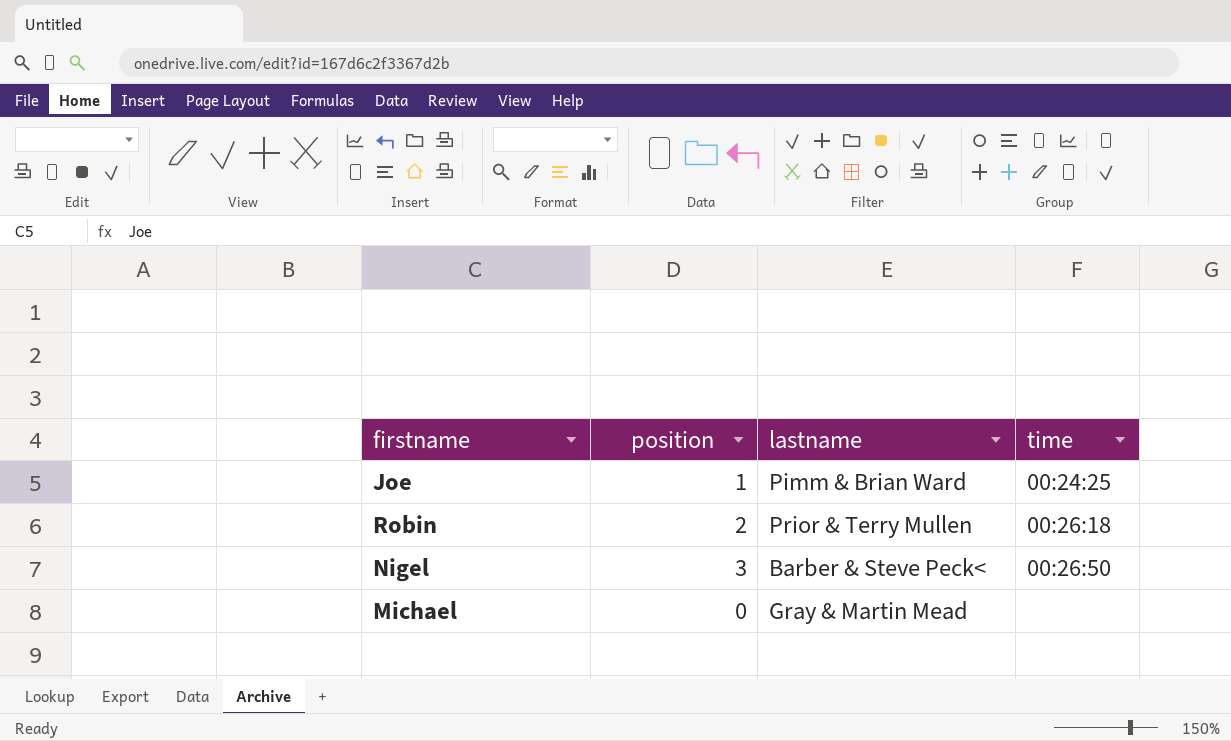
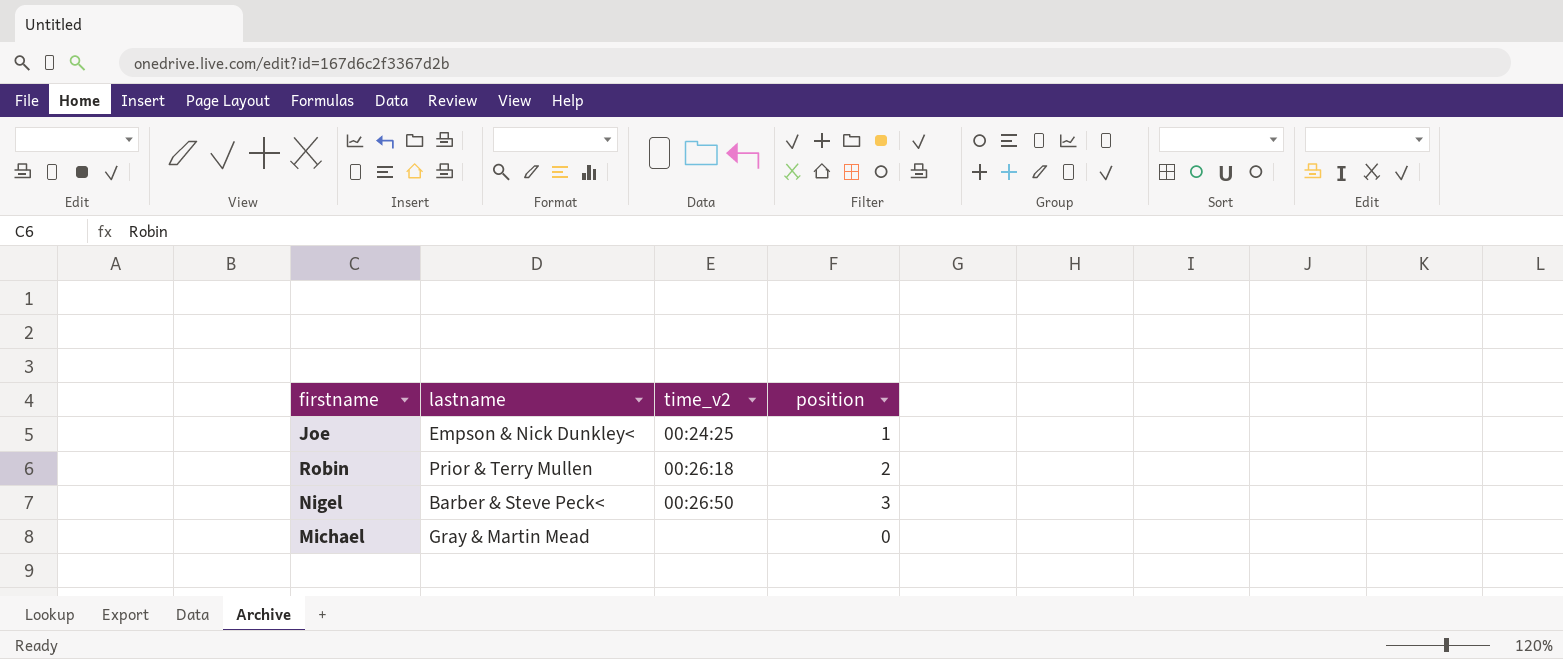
column name: time -> time_v2
column position | position: 2 -> 4
Joe | lastname: Pimm & Brian Ward -> Empson & Nick Dunkley<

